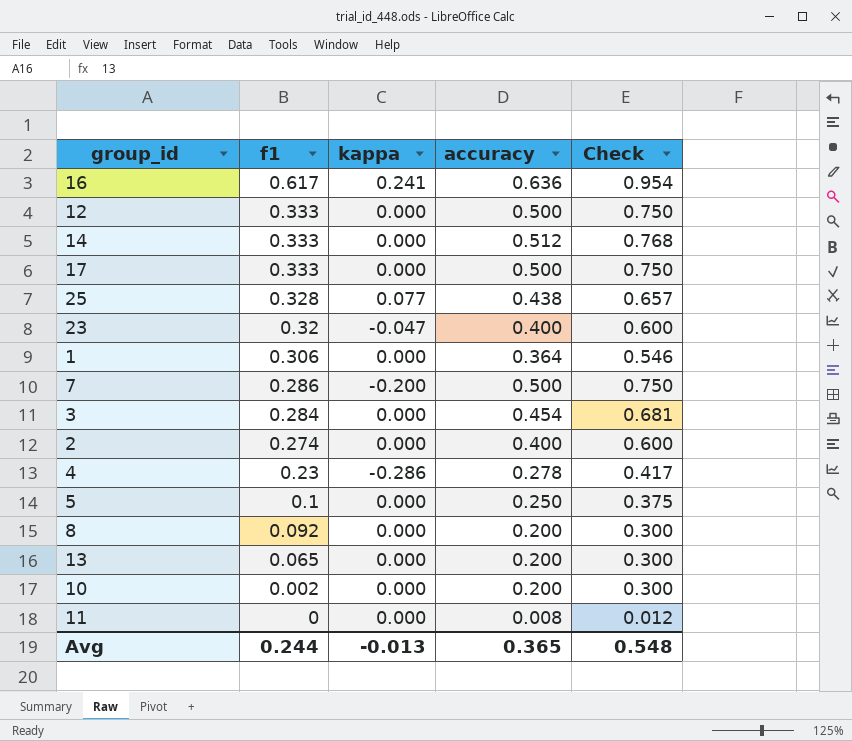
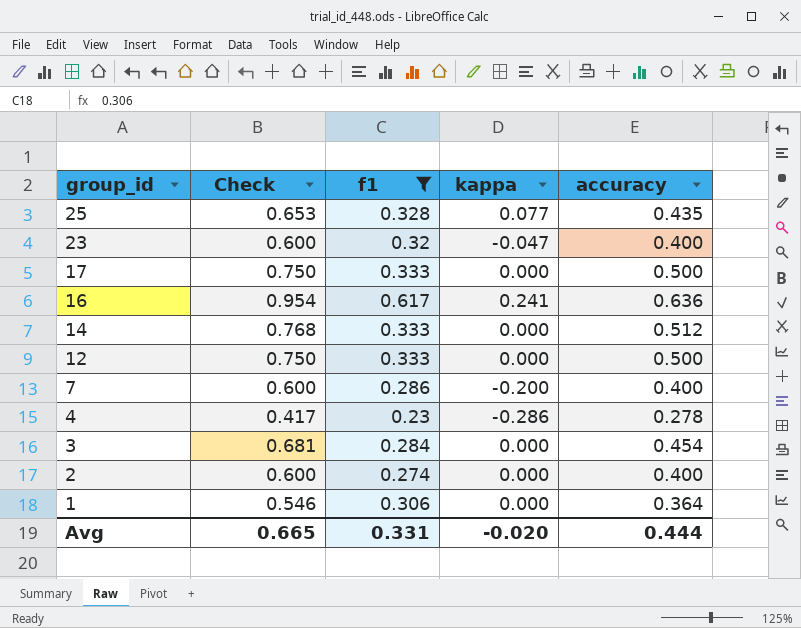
filter: none -> f1 >= 0.23
row order: f1 descending -> group_id descending
column Check | position: 5 -> 2
25 | Check: 0.657 -> 0.653
25 | accuracy: 0.438 -> 0.435
7 | Check: 0.750 -> 0.600
7 | accuracy: 0.500 -> 0.400
Avg | Check: 0.548 -> 0.665
Avg | f1: 0.244 -> 0.331
Avg | kappa: -0.013 -> -0.020
Avg | accuracy: 0.365 -> 0.444

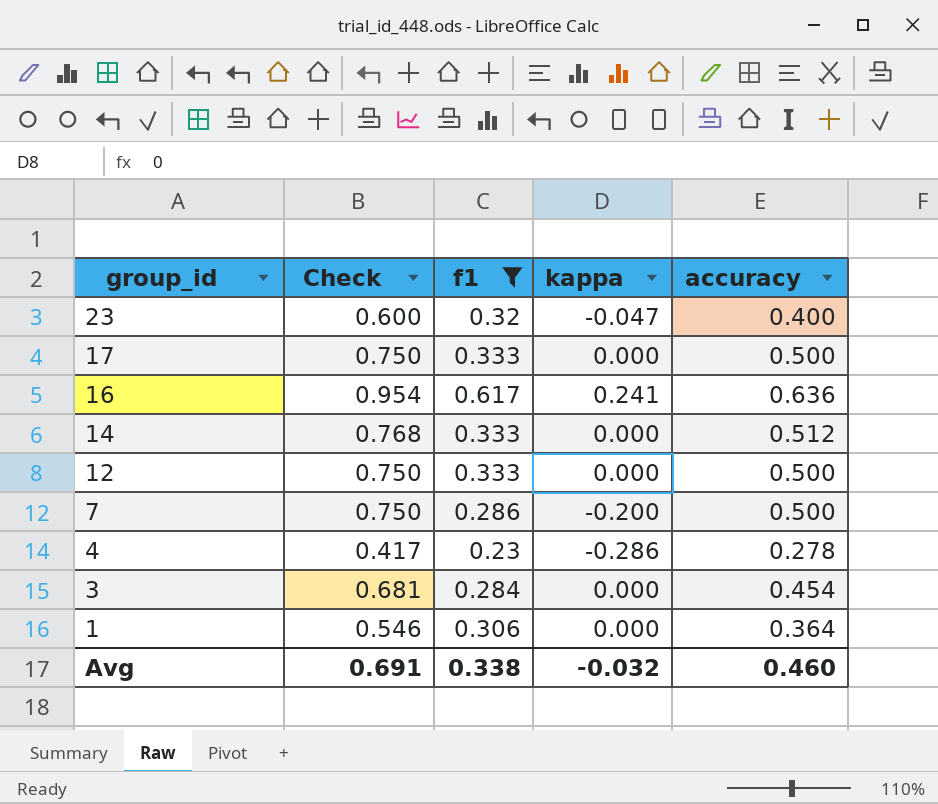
row 25: 0.653 | 0.328 | 0.077 | 0.435 -> none
row 2: 0.600 | 0.274 | 0.000 | 0.400 -> none
7 | Check: 0.600 -> 0.750
7 | accuracy: 0.400 -> 0.500
Avg | Check: 0.665 -> 0.691
Avg | f1: 0.331 -> 0.338
Avg | kappa: -0.020 -> -0.032
Avg | accuracy: 0.444 -> 0.460

